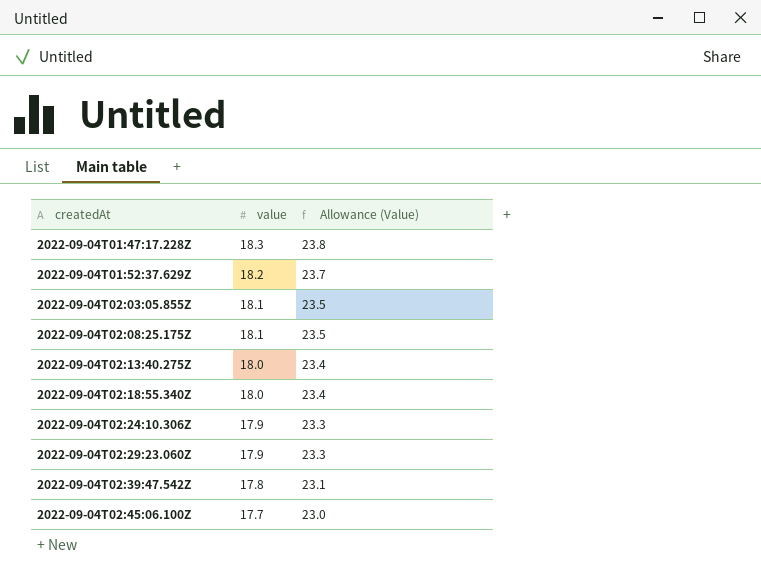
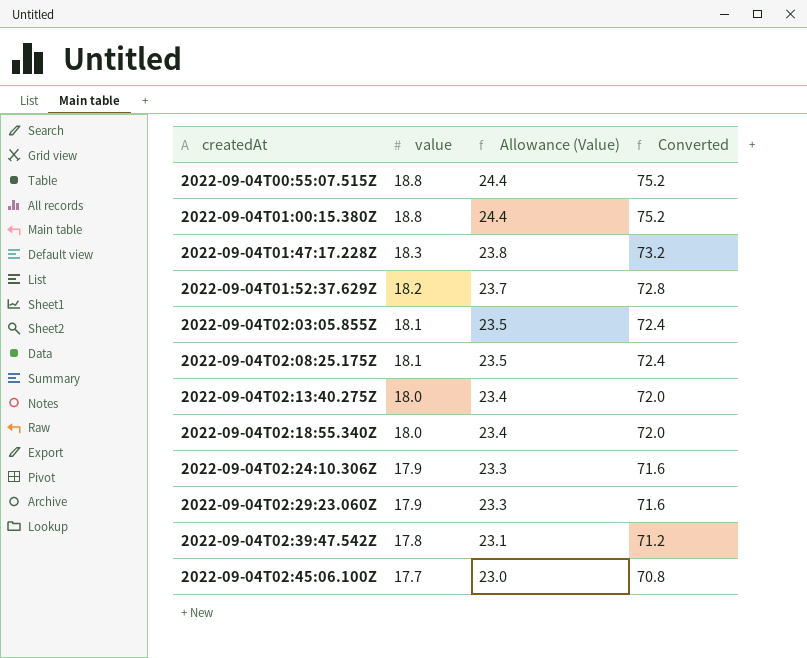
column Converted | formula: none -> [value] * 4
row 2022-09-04T00:55:07.515Z: none -> 18.8 | 24.4 | 75.2
row 2022-09-04T01:00:15.380Z: none -> 18.8 | 24.4 | 75.2

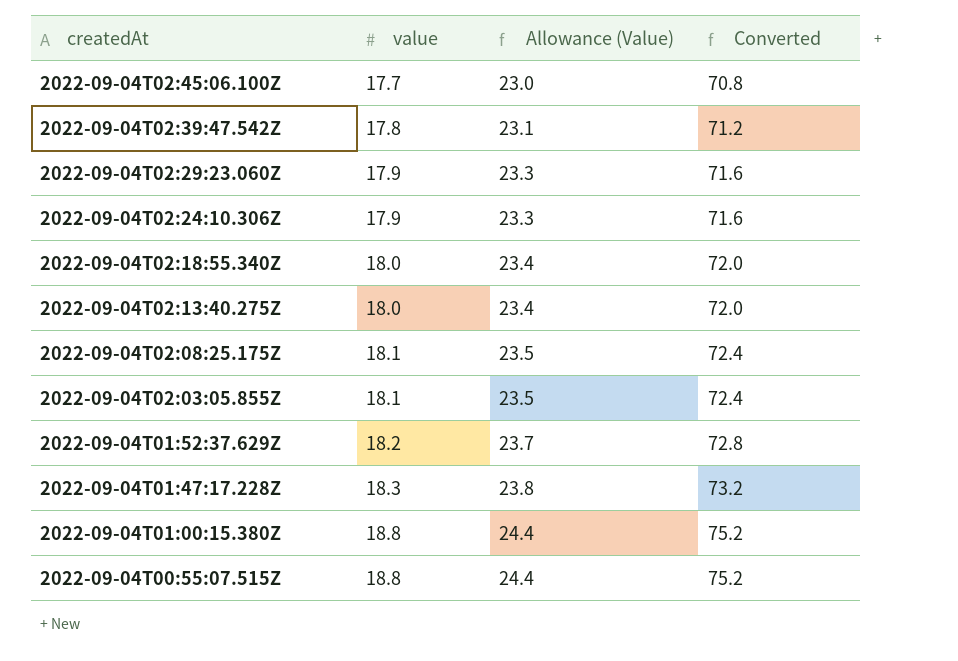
row order: createdAt ascending -> createdAt descending

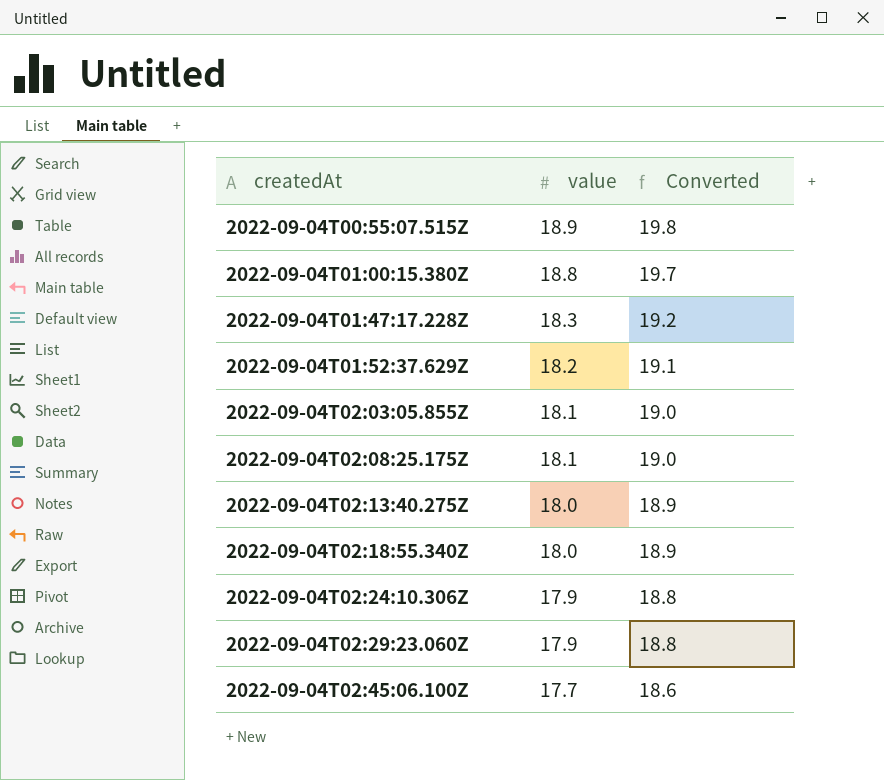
row order: createdAt descending -> createdAt ascending
column Allowance (Value) | formula: [value] * 1.3 -> none
column Converted | formula: [value] * 4 -> [value] * 1.05
row 2022-09-04T02:39:47.542Z: 17.8 | 23.1 | 71.2 -> none
2022-09-04T00:55:07.515Z | value: 18.8 -> 18.9

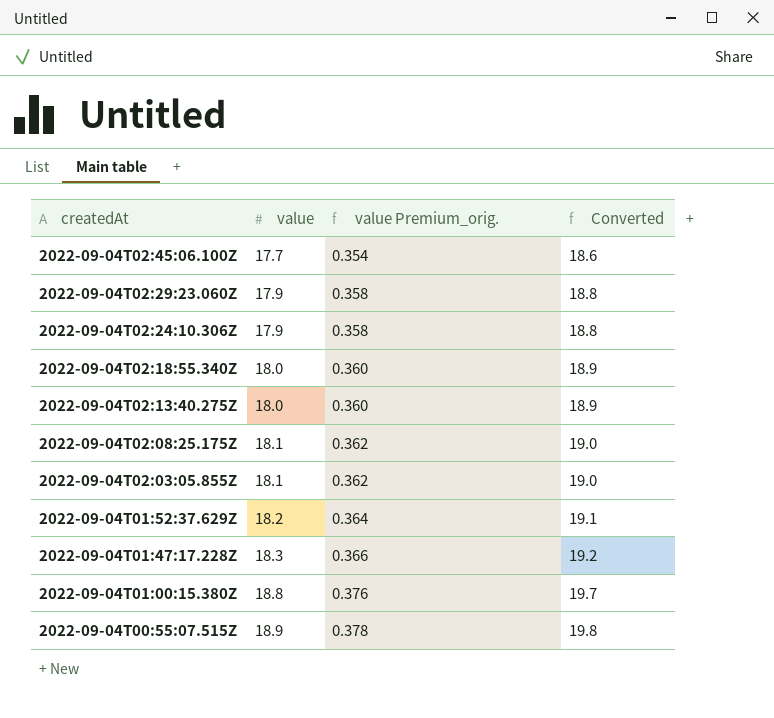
row order: createdAt ascending -> createdAt descending
column value Premium_orig. | formula: none -> [value] * 0.02

